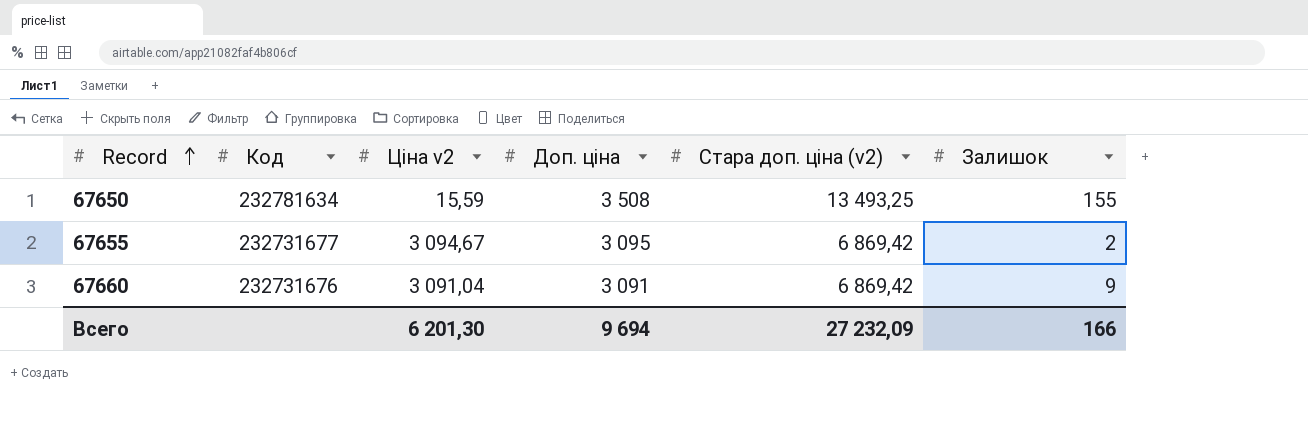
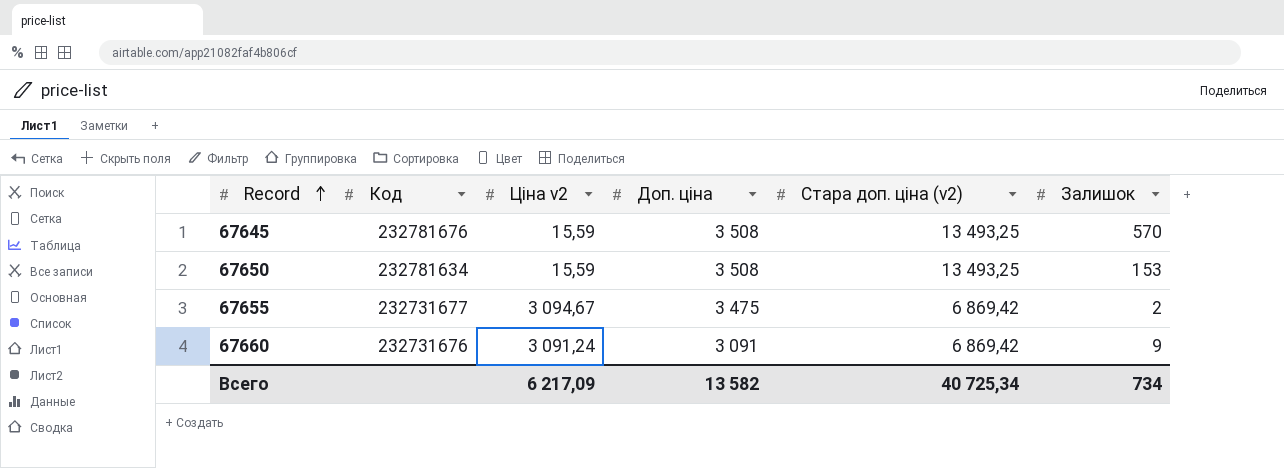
row 67645: none -> 232781676 | 15,59 | 3 508 | 13 493,25 | 570
67650 | Залишок: 155 -> 153
67655 | Доп. ціна: 3 095 -> 3 475
67660 | Ціна v2: 3 091,04 -> 3 091,24
Всего | Ціна v2: 6 201,30 -> 6 217,09
Всего | Доп. ціна: 9 694 -> 13 582
Всего | Стара доп. ціна (v2): 27 232,09 -> 40 725,34
Всего | Залишок: 166 -> 734

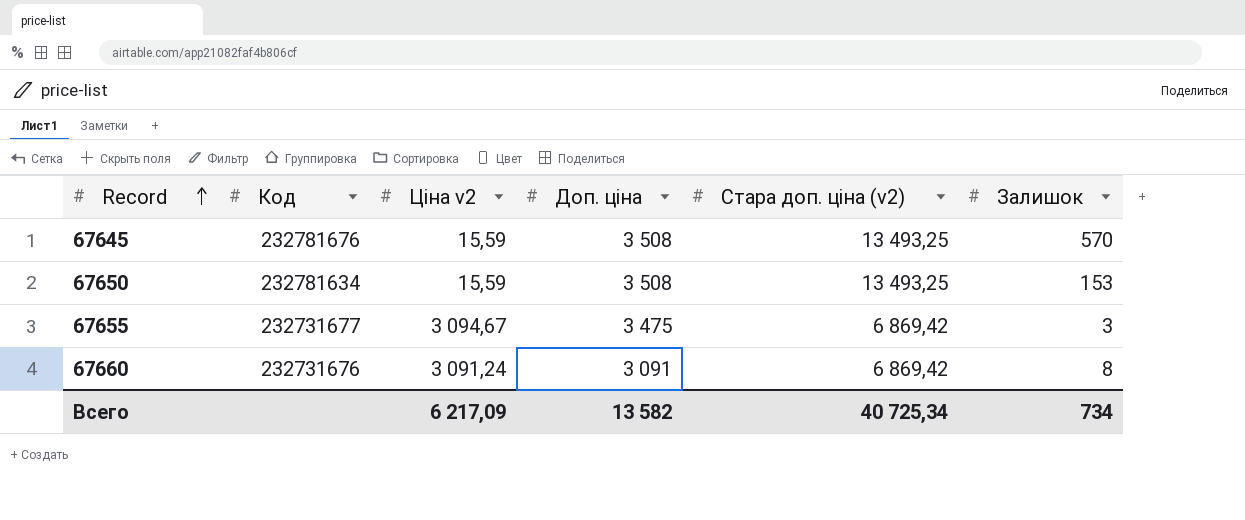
67655 | Залишок: 2 -> 3
67660 | Залишок: 9 -> 8

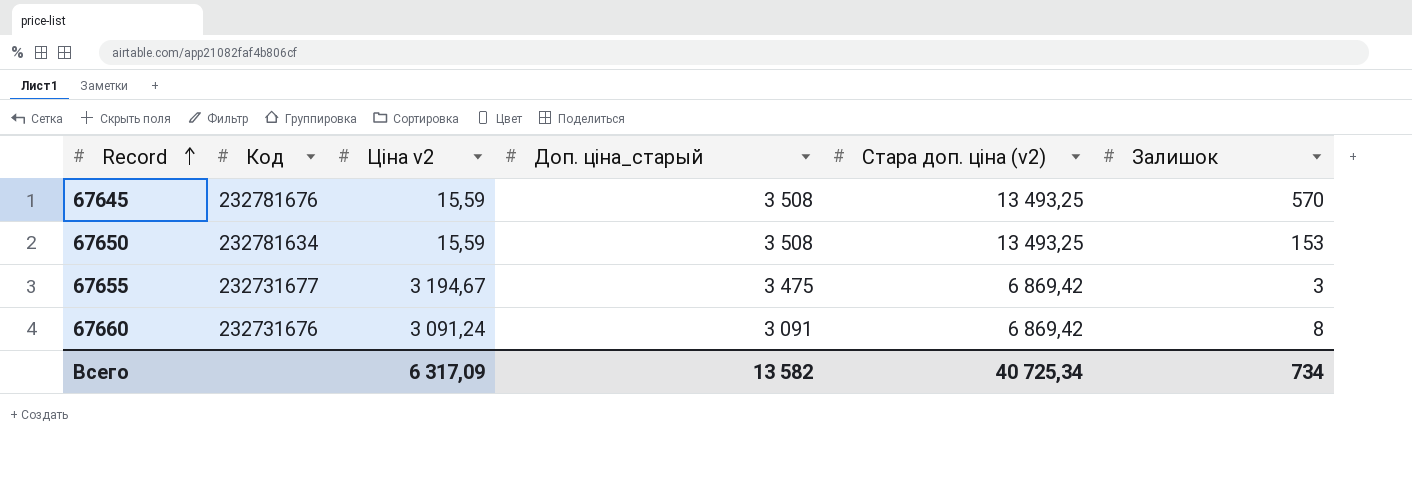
column name: Доп. ціна -> Доп. ціна_старый
67655 | Ціна v2: 3 094,67 -> 3 194,67
Всего | Ціна v2: 6 217,09 -> 6 317,09

